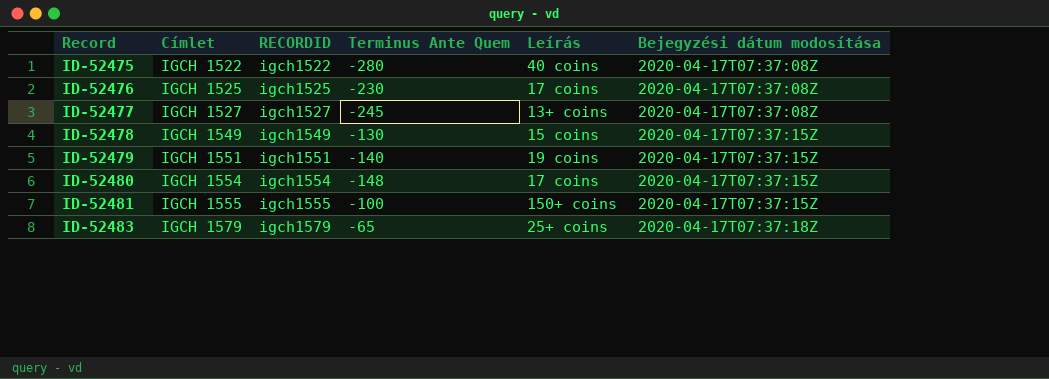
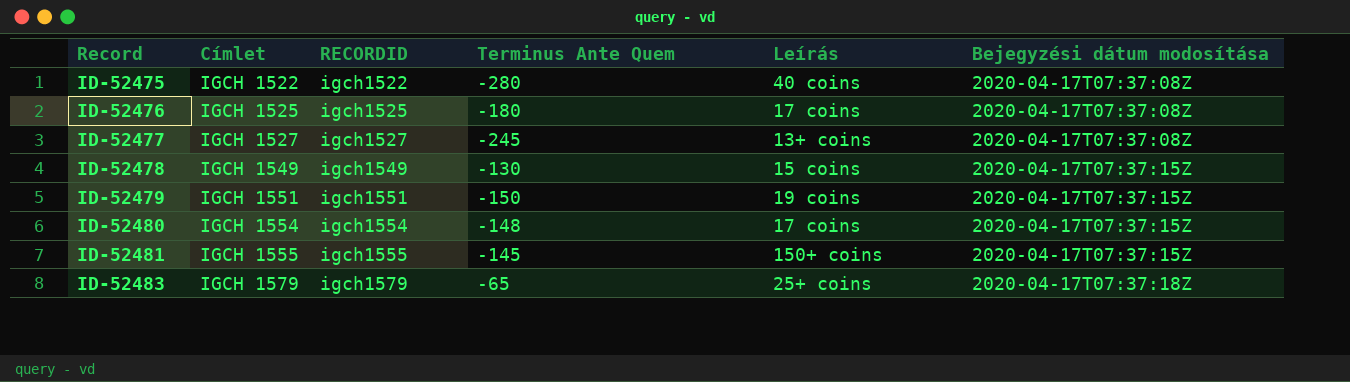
ID-52476 | Terminus Ante Quem: -230 -> -180
ID-52479 | Terminus Ante Quem: -140 -> -150
ID-52481 | Terminus Ante Quem: -100 -> -145

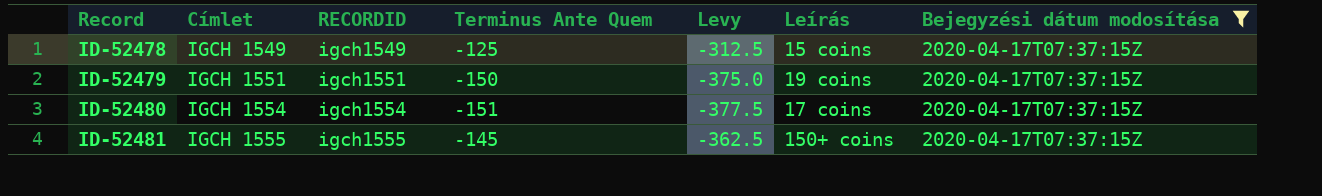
filter: none -> Bejegyzési dátum modosítása = 2020-04-17T07:37:15Z
column Levy | formula: none -> [Terminus Ante Quem] * 2.5
ID-52478 | Terminus Ante Quem: -130 -> -125
ID-52480 | Terminus Ante Quem: -148 -> -151

